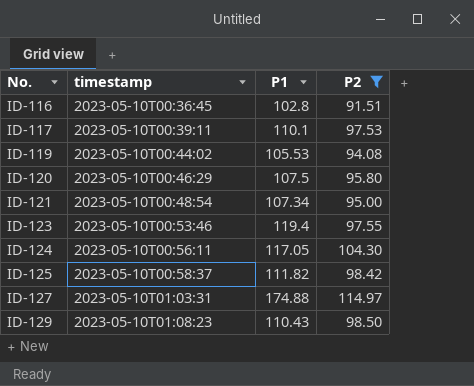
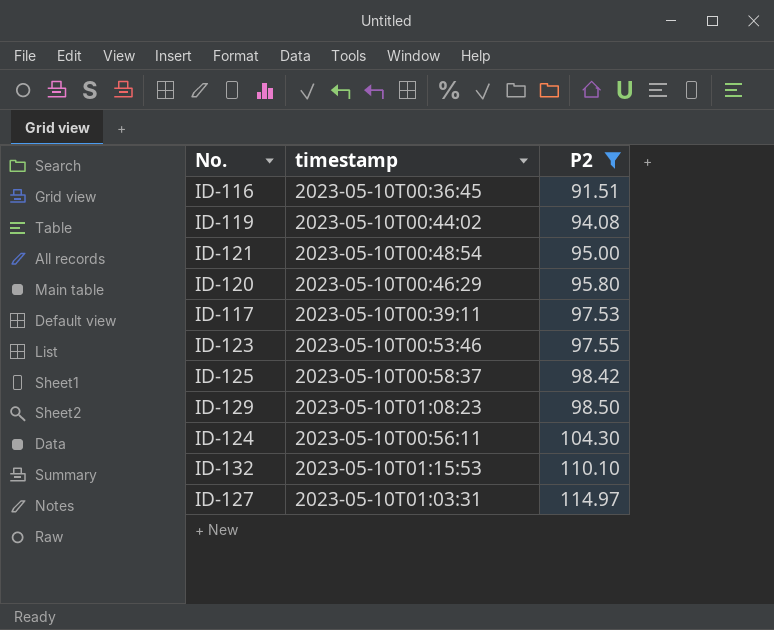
row order: No. ascending -> P2 ascending
column P1 | position: 3 -> none
row ID-132: none -> 2023-05-10T01:15:53 | 110.10

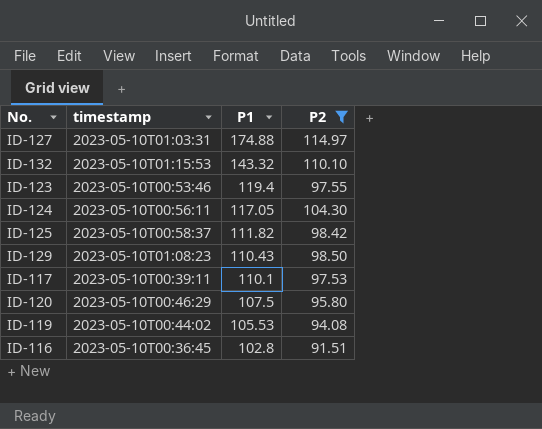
row order: P2 ascending -> P1 descending
column P1 | position: none -> 3
row ID-121: 2023-05-10T00:48:54 | 95.00 -> none

